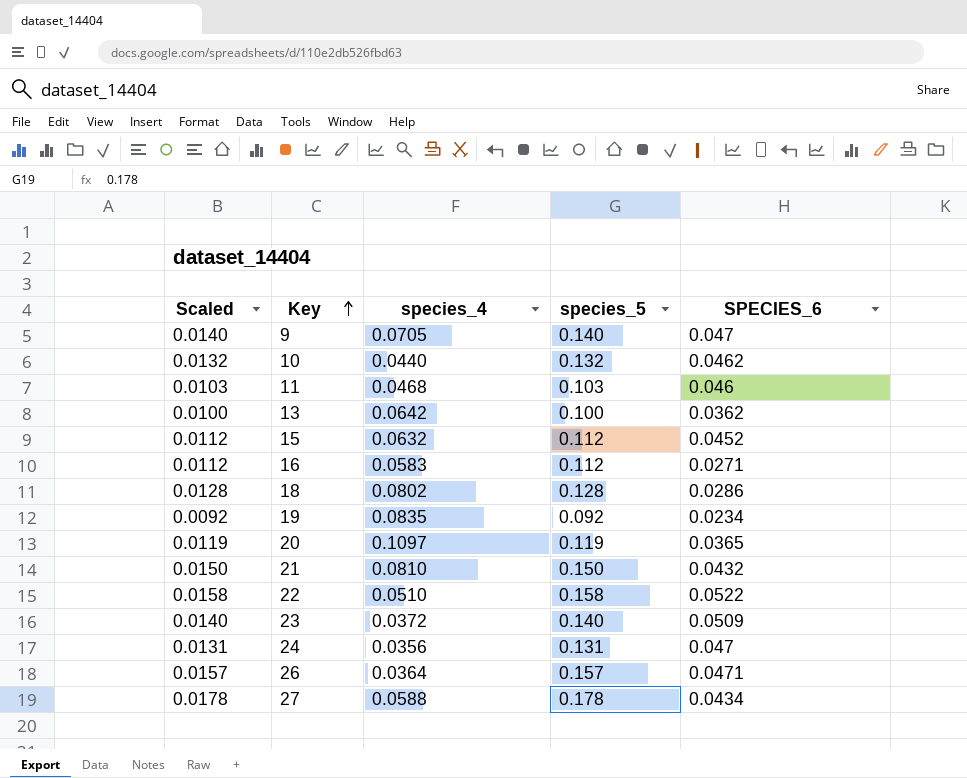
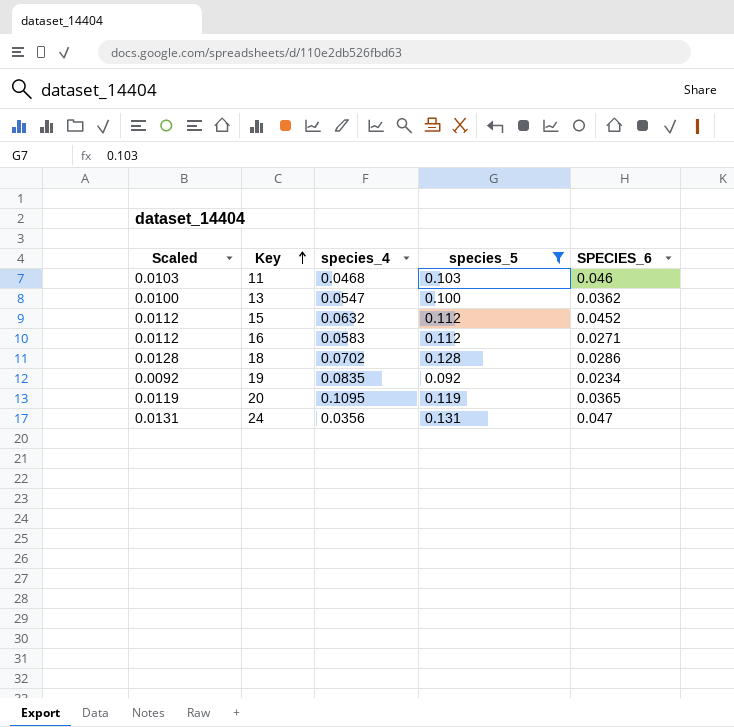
filter: none -> species_5 <= 0.131
13 | species_4: 0.0642 -> 0.0547
18 | species_4: 0.0802 -> 0.0702
20 | species_4: 0.1097 -> 0.1095

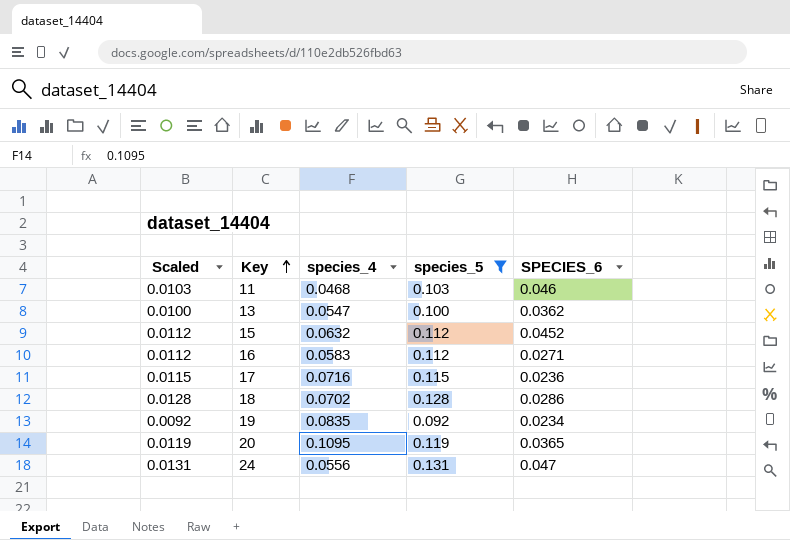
row 17: none -> 0.0115 | 0.0716 | 0.115 | 0.0236
24 | species_4: 0.0356 -> 0.0556

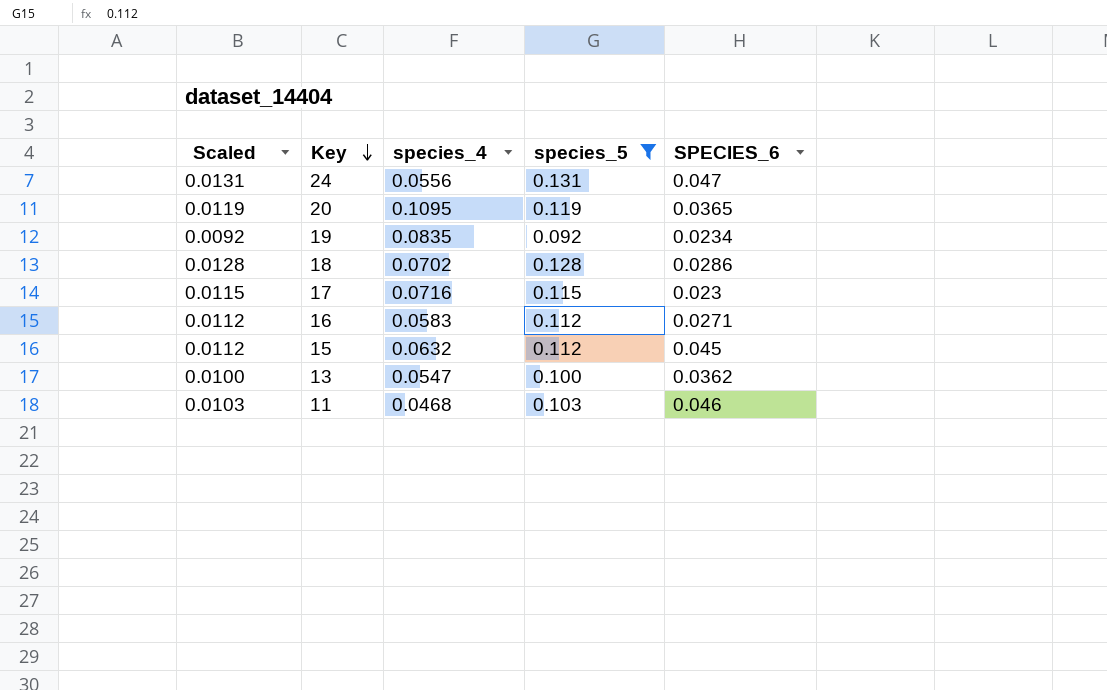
row order: Key ascending -> Key descending
17 | SPECIES_6: 0.0236 -> 0.023
15 | SPECIES_6: 0.0452 -> 0.045

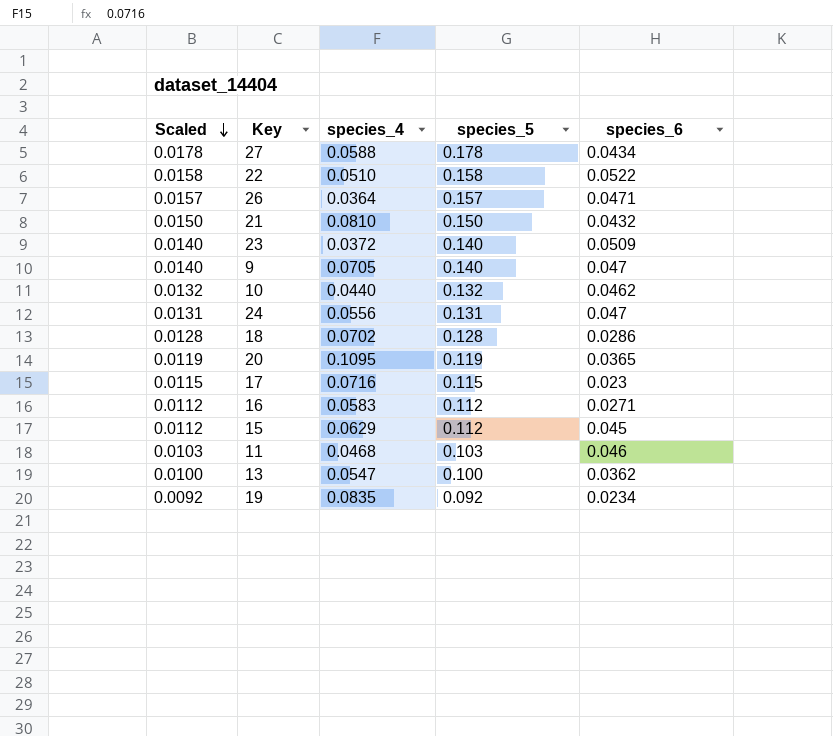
filter: species_5 <= 0.131 -> none
row order: Key descending -> Scaled descending
column name: SPECIES_6 -> species_6
15 | species_4: 0.0632 -> 0.0629

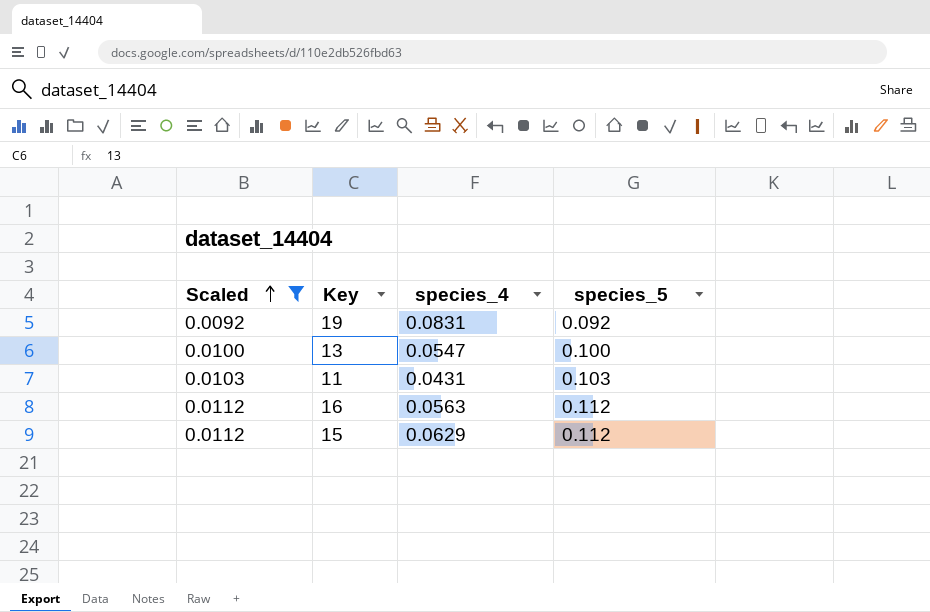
filter: none -> Scaled <= 0.0112
row order: Scaled descending -> Scaled ascending
column species_6 | position: 5 -> none
19 | species_4: 0.0835 -> 0.0831
11 | species_4: 0.0468 -> 0.0431
16 | species_4: 0.0583 -> 0.0563

